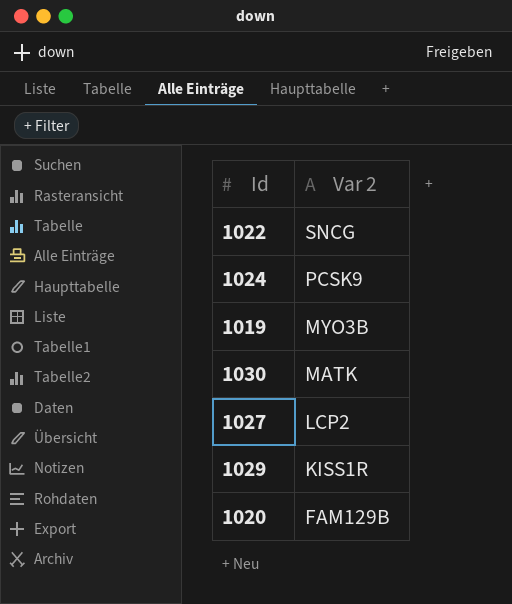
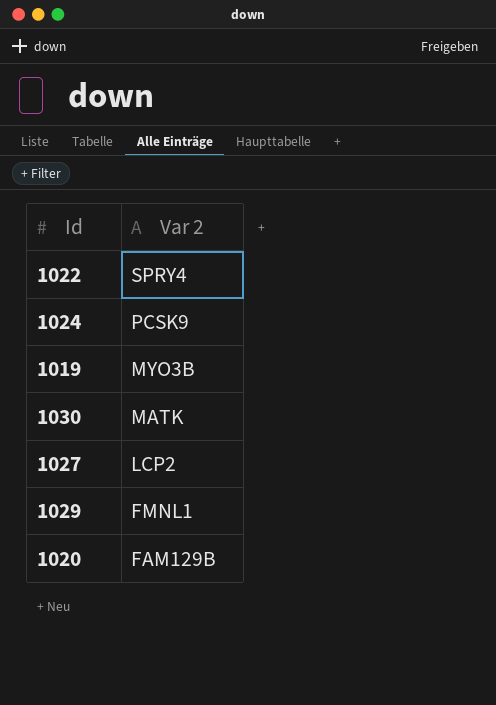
1022 | Var 2: SNCG -> SPRY4
1029 | Var 2: KISS1R -> FMNL1

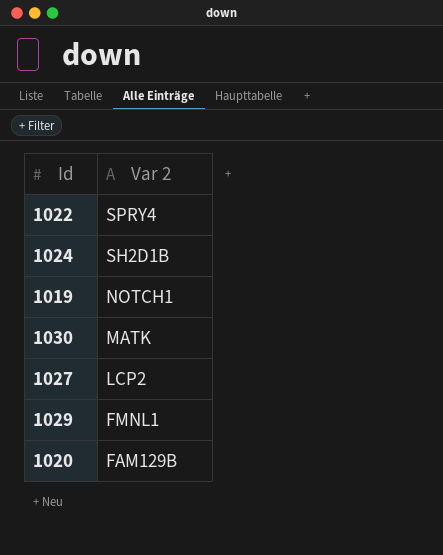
1024 | Var 2: PCSK9 -> SH2D1B
1019 | Var 2: MYO3B -> NOTCH1

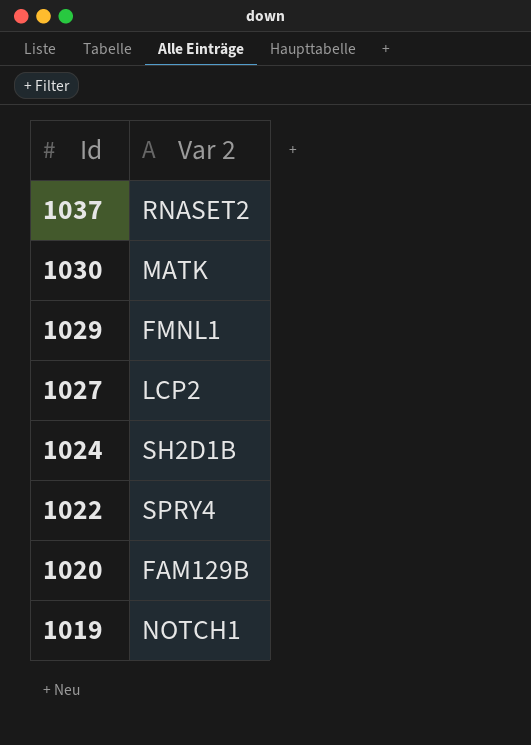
row order: Var 2 descending -> Id descending
row 1037: none -> RNASET2

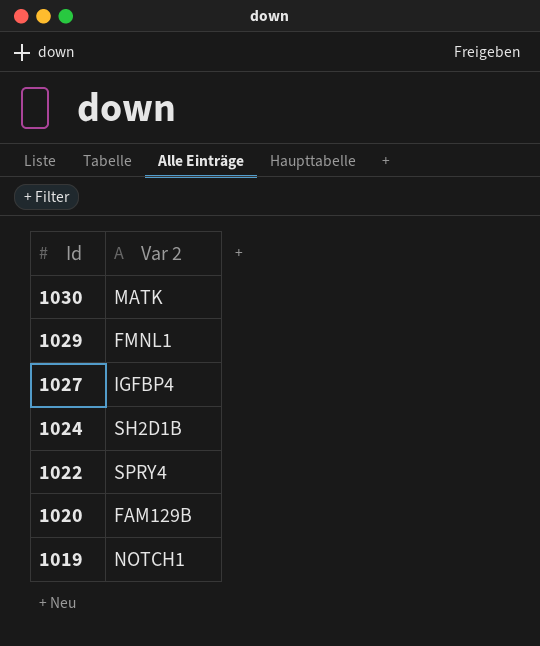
row 1037: RNASET2 -> none
1027 | Var 2: LCP2 -> IGFBP4

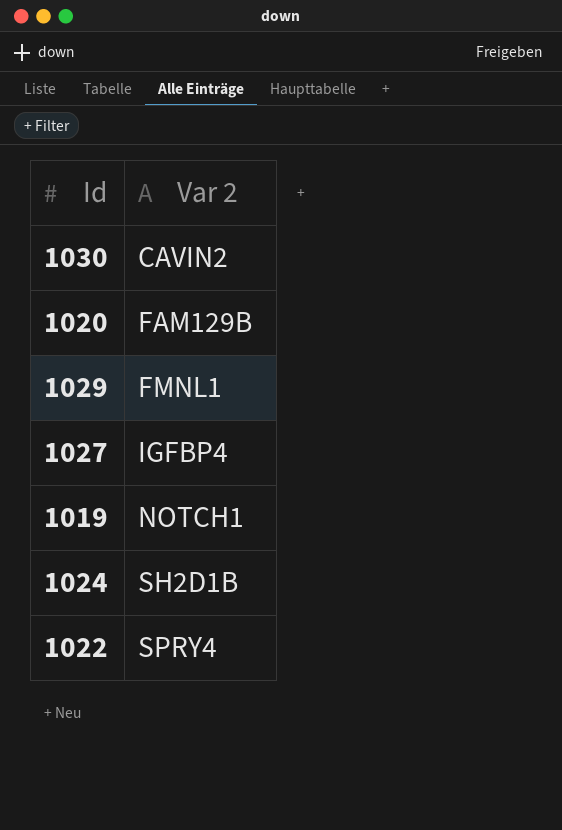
row order: Id descending -> Var 2 ascending
1030 | Var 2: MATK -> CAVIN2

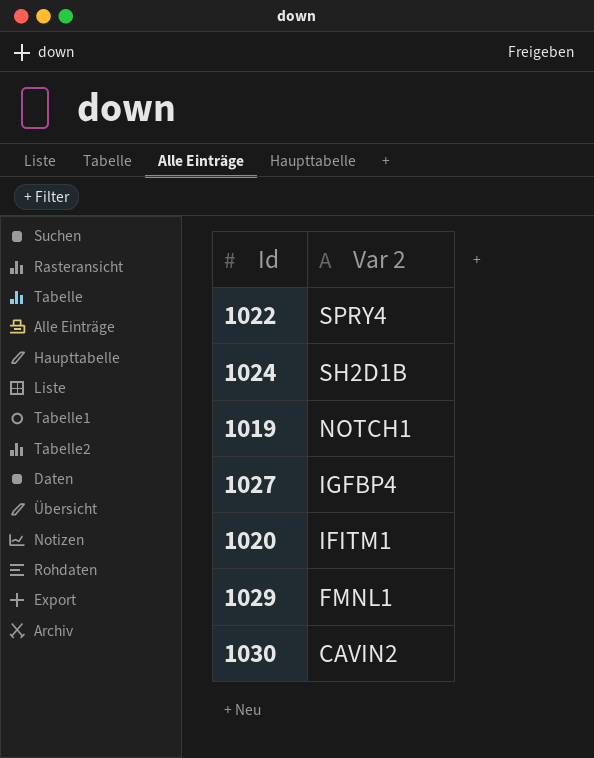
row order: Var 2 ascending -> Var 2 descending
1020 | Var 2: FAM129B -> IFITM1

